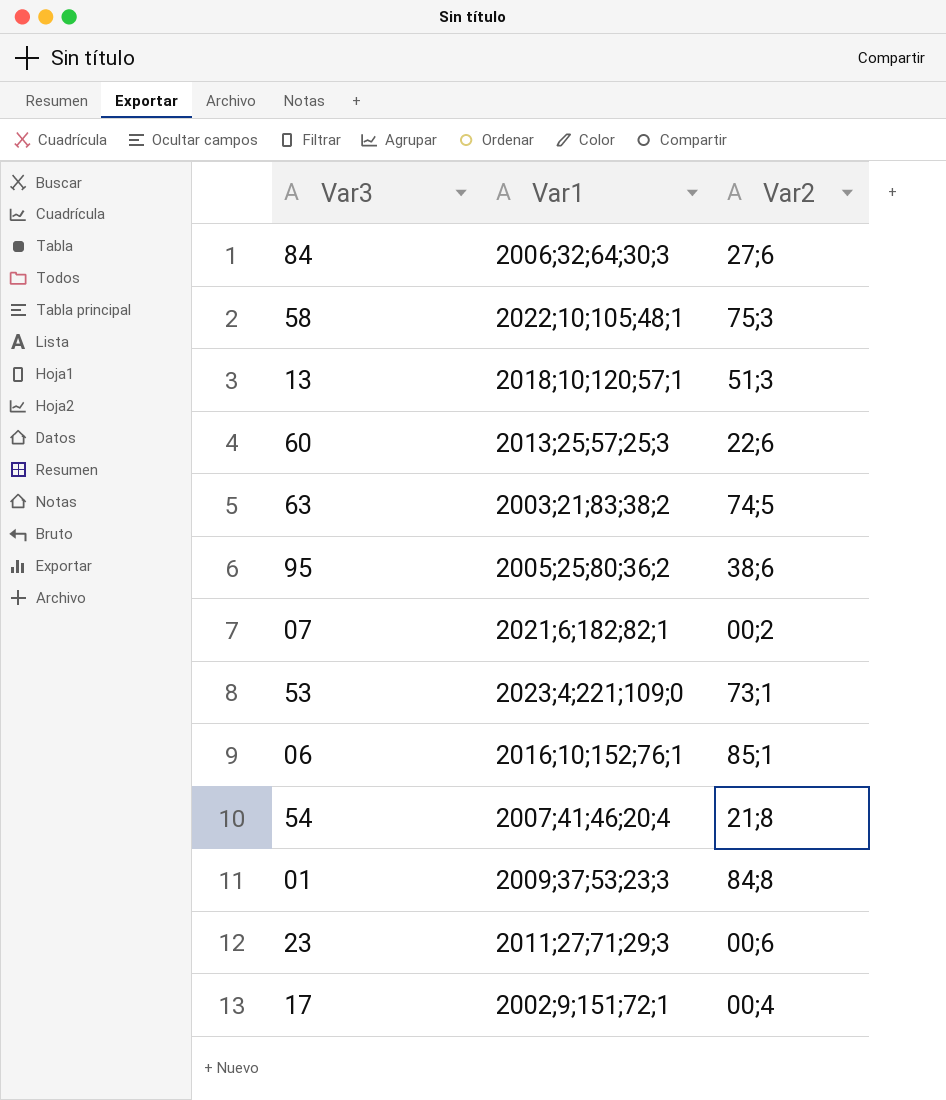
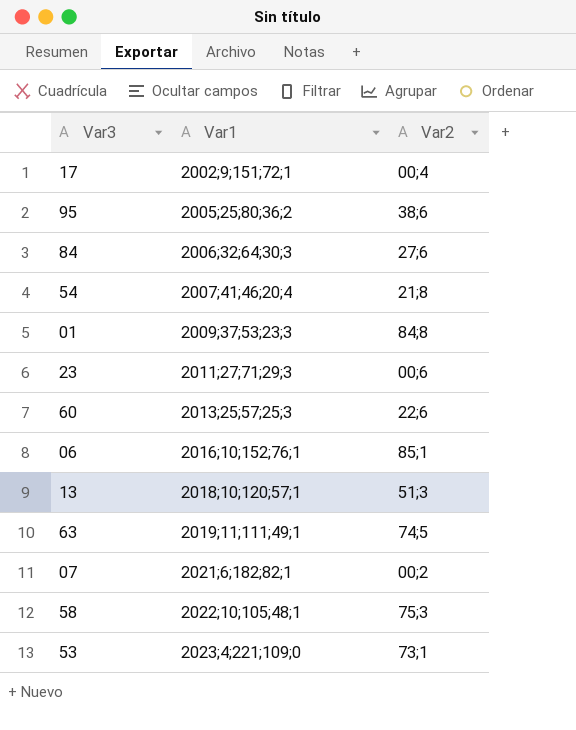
row order: none -> Var1 ascending
63 | Var1: 2003;21;83;38;2 -> 2019;11;111;49;1

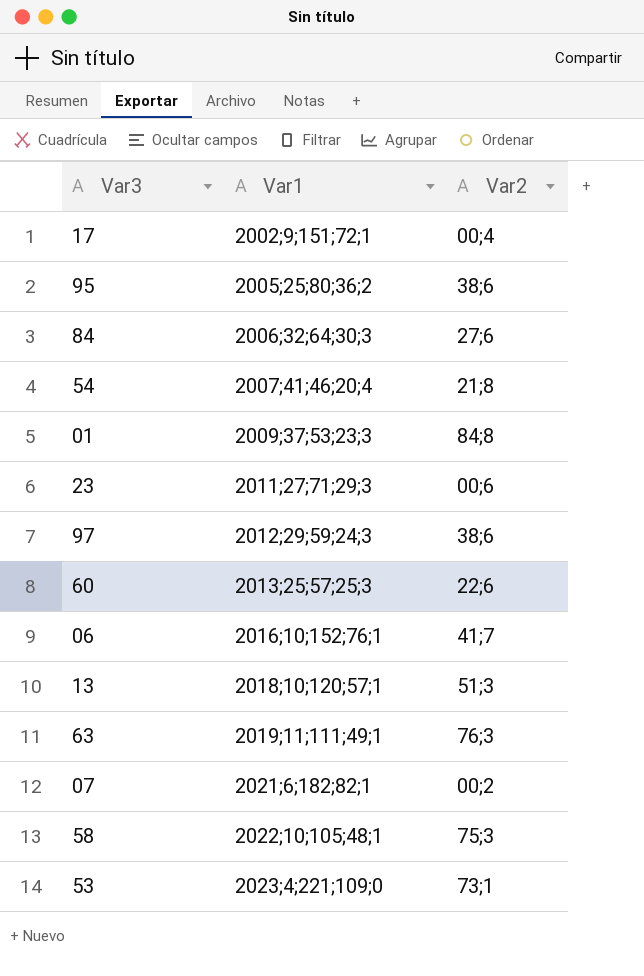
row 97: none -> 2012;29;59;24;3 | 38;6
06 | Var2: 85;1 -> 41;7
63 | Var2: 74;5 -> 76;3

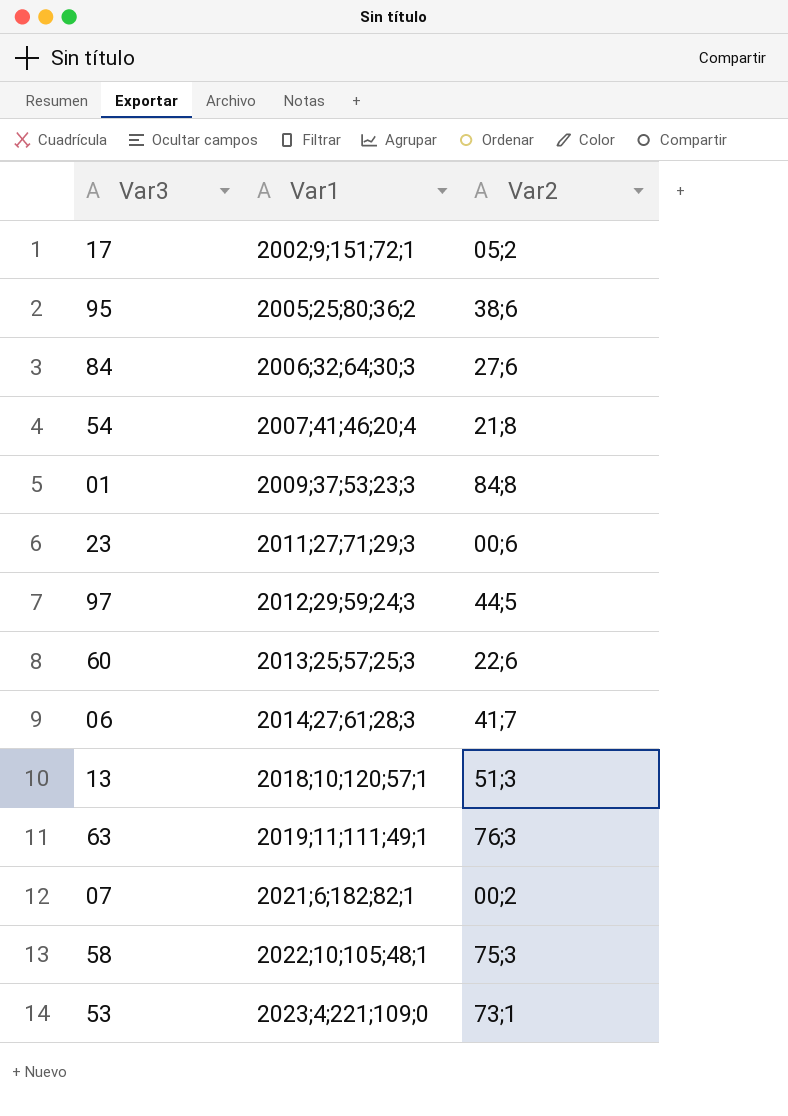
17 | Var2: 00;4 -> 05;2
97 | Var2: 38;6 -> 44;5
06 | Var1: 2016;10;152;76;1 -> 2014;27;61;28;3

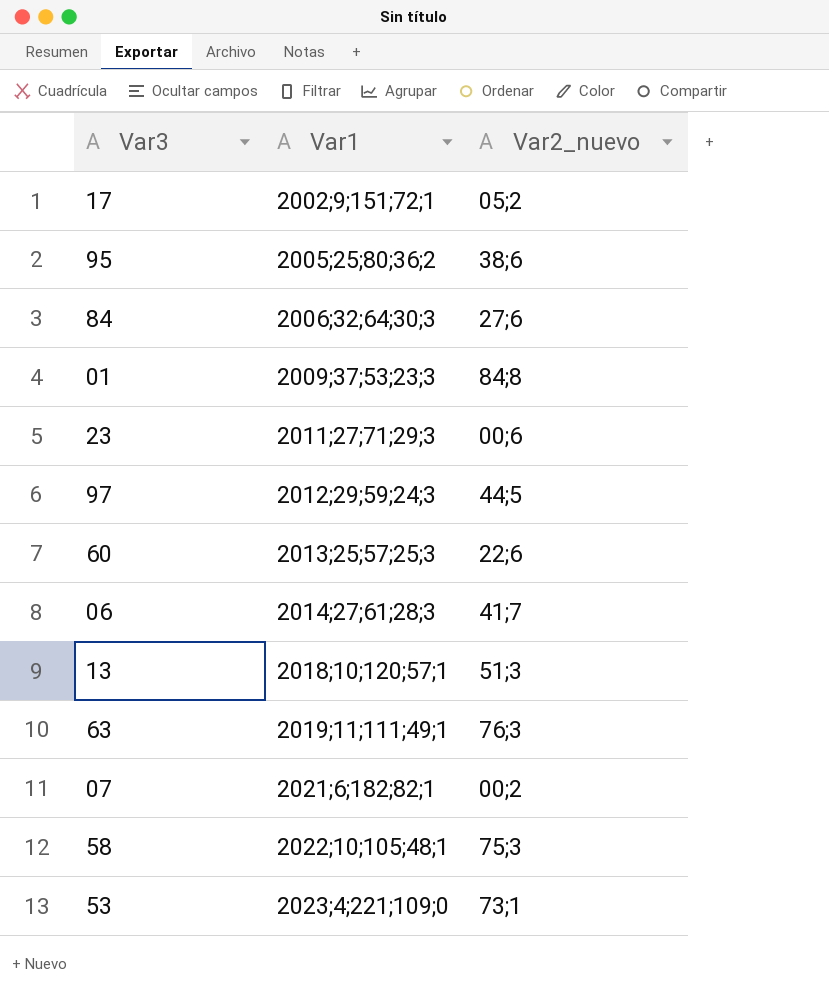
column name: Var2 -> Var2_nuevo
row 54: 2007;41;46;20;4 | 21;8 -> none

